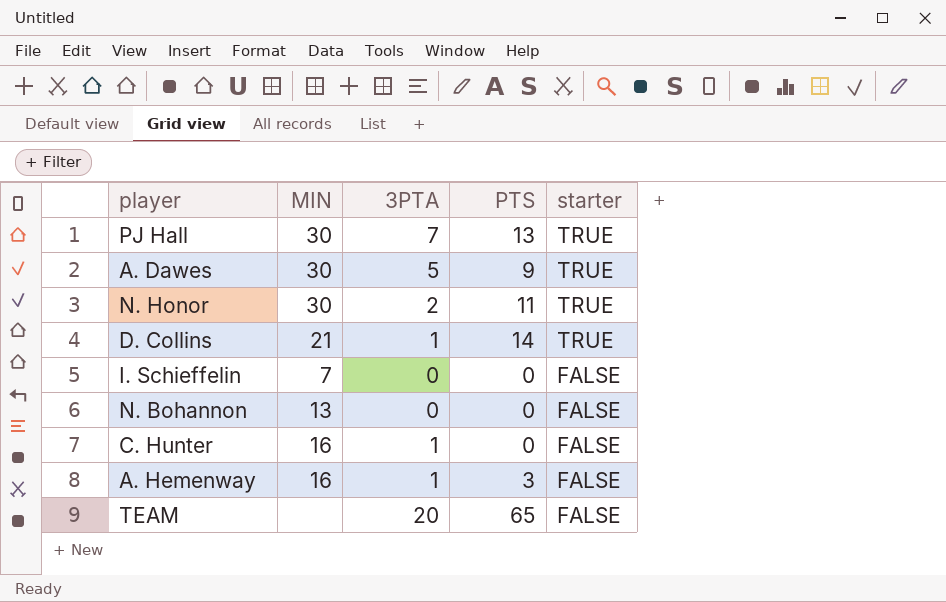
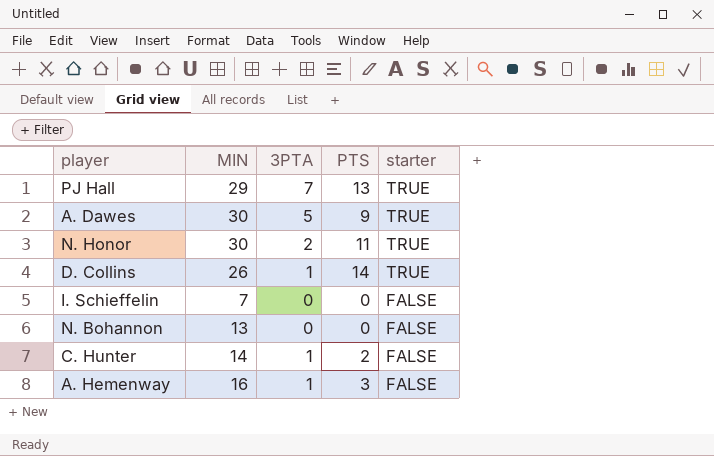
row TEAM: none | 20 | 65 | FALSE -> none
PJ Hall | MIN: 30 -> 29
D. Collins | MIN: 21 -> 26
C. Hunter | MIN: 16 -> 14
C. Hunter | PTS: 0 -> 2

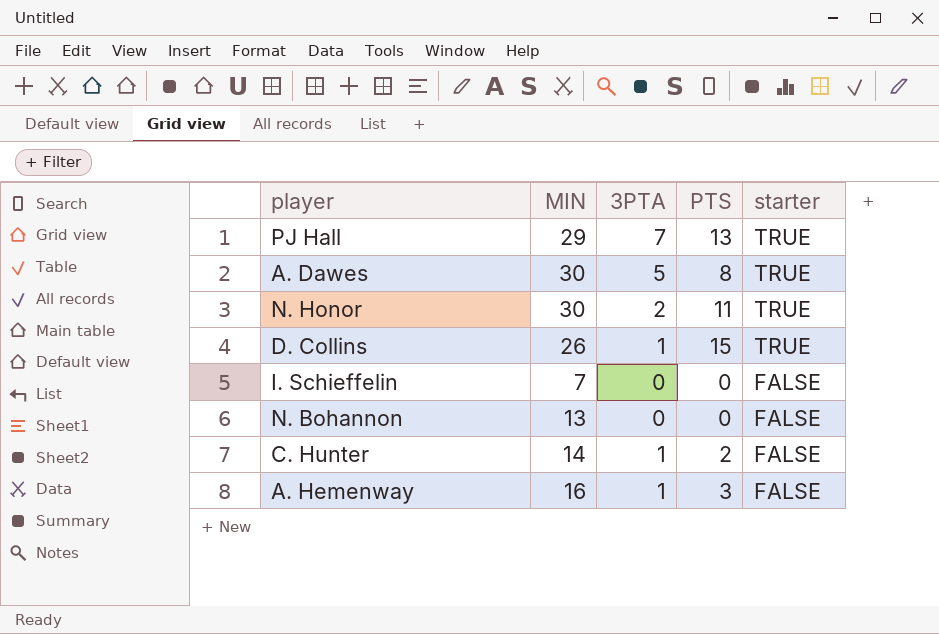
A. Dawes | PTS: 9 -> 8
D. Collins | PTS: 14 -> 15

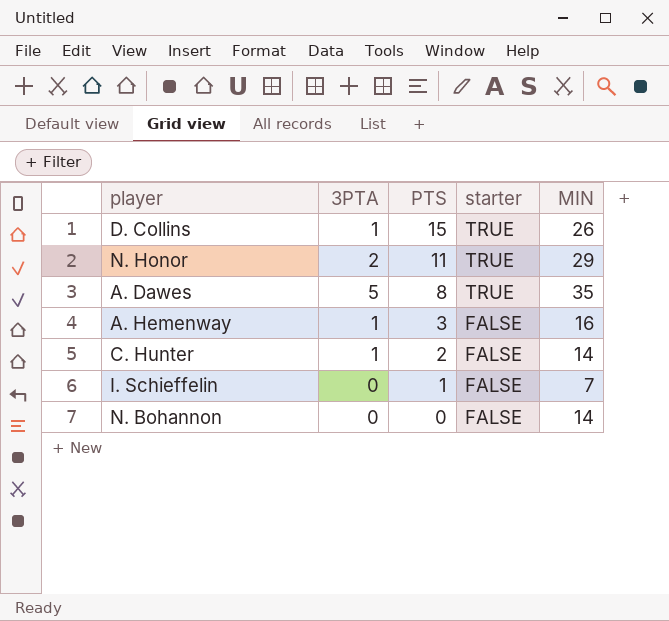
row order: starter descending -> PTS descending
column MIN | position: 2 -> 5
row PJ Hall: 29 | 7 | 13 | TRUE -> none
N. Honor | MIN: 30 -> 29
A. Dawes | MIN: 30 -> 35
I. Schieffelin | PTS: 0 -> 1
N. Bohannon | MIN: 13 -> 14

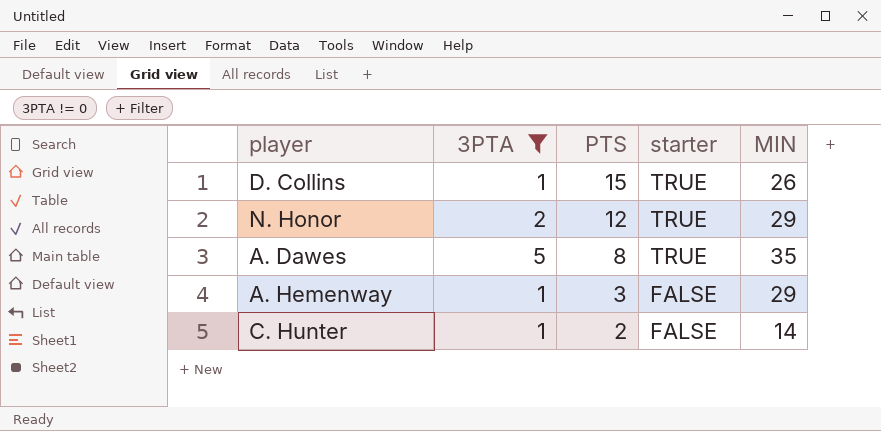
filter: none -> 3PTA != 0
N. Honor | PTS: 11 -> 12
A. Hemenway | MIN: 16 -> 29

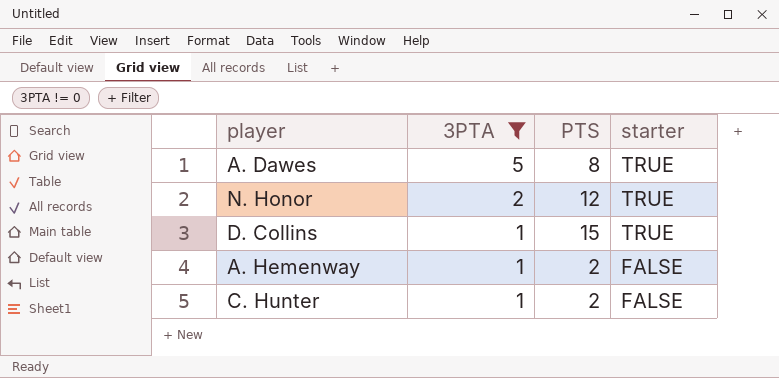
row order: PTS descending -> 3PTA descending
column MIN | position: 5 -> none
A. Hemenway | PTS: 3 -> 2

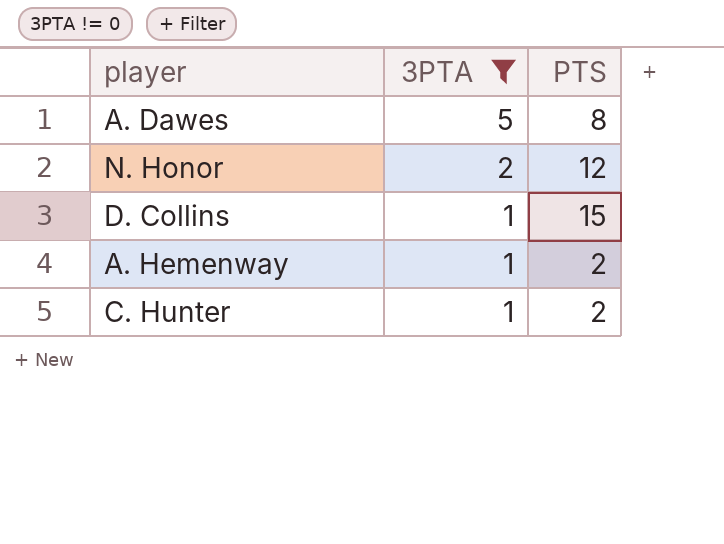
column starter | position: 4 -> none

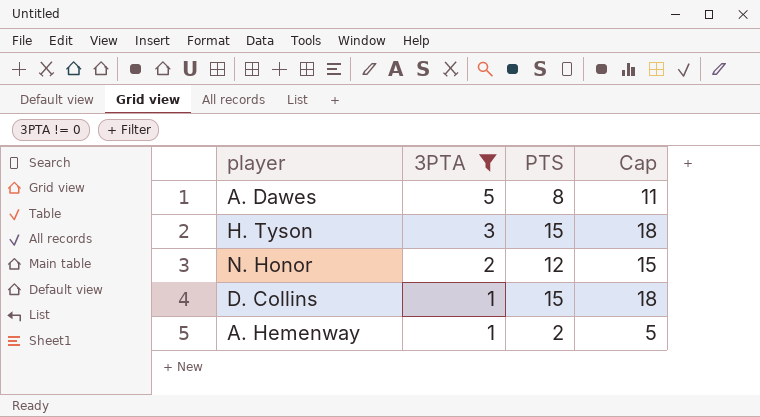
column Cap | formula: none -> [PTS] + 3
row C. Hunter: 1 | 2 -> none
row H. Tyson: none -> 3 | 15 | 18

